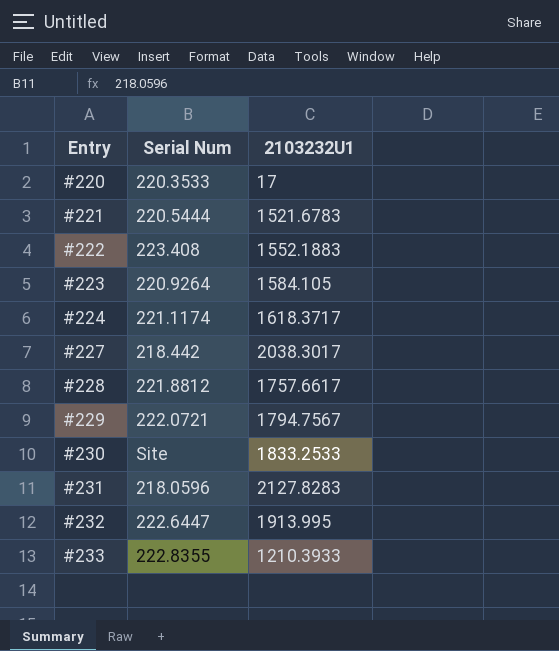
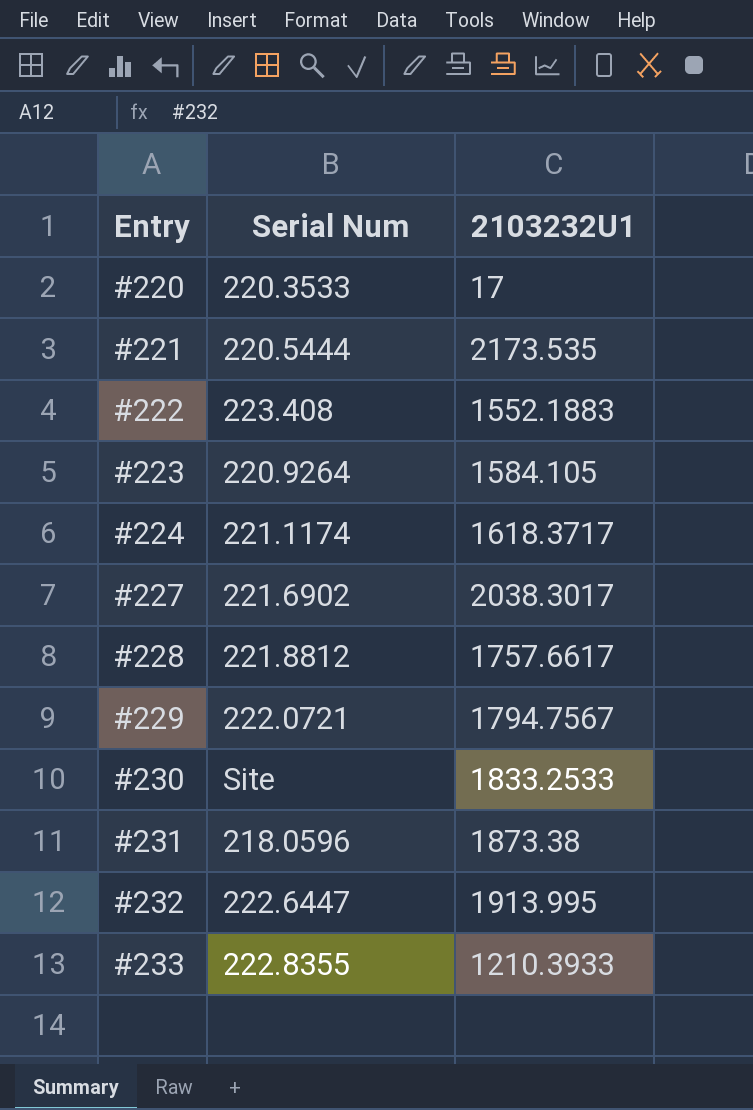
#221 | 2103232U1: 1521.6783 -> 2173.535
#227 | Serial Num: 218.442 -> 221.6902
#231 | 2103232U1: 2127.8283 -> 1873.38

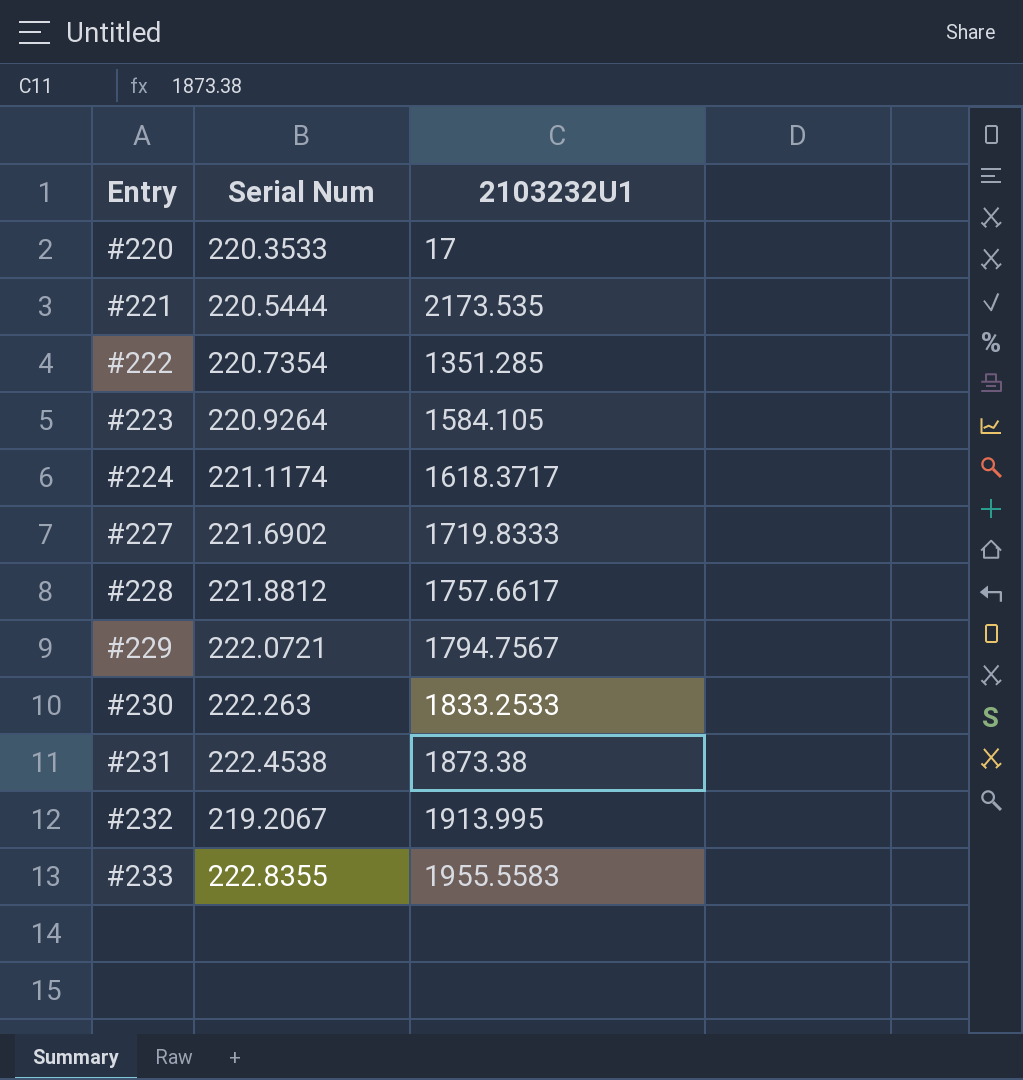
#222 | Serial Num: 223.408 -> 220.7354
#222 | 2103232U1: 1552.1883 -> 1351.285
#227 | 2103232U1: 2038.3017 -> 1719.8333
#230 | Serial Num: Site -> 222.263
#231 | Serial Num: 218.0596 -> 222.4538
#232 | Serial Num: 222.6447 -> 219.2067
#233 | 2103232U1: 1210.3933 -> 1955.5583

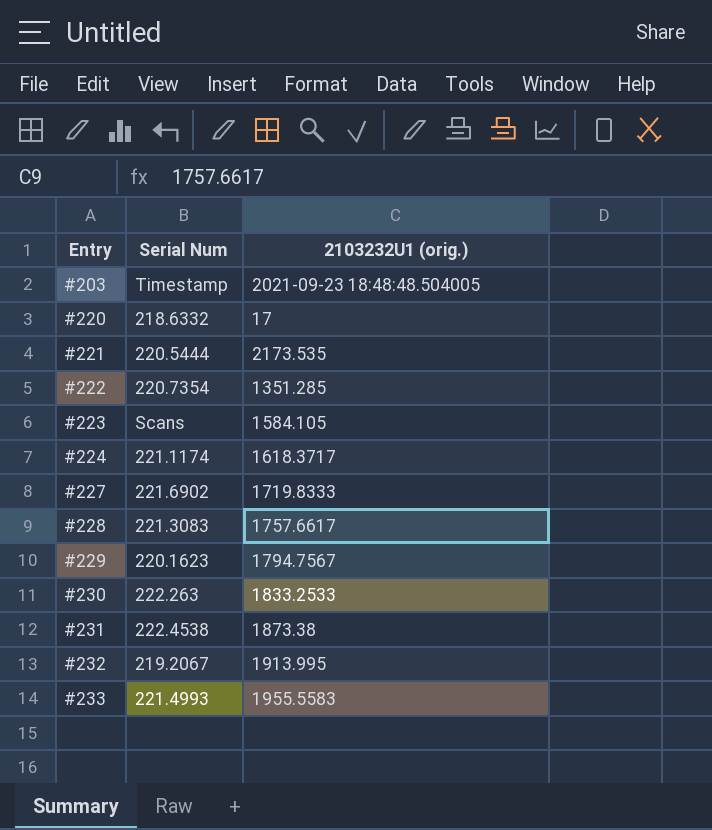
column name: 2103232U1 -> 2103232U1 (orig.)
row #203: none -> Timestamp | 2021-09-23 18:48:48.504005
#220 | Serial Num: 220.3533 -> 218.6332
#223 | Serial Num: 220.9264 -> Scans
#228 | Serial Num: 221.8812 -> 221.3083
#229 | Serial Num: 222.0721 -> 220.1623
#233 | Serial Num: 222.8355 -> 221.4993

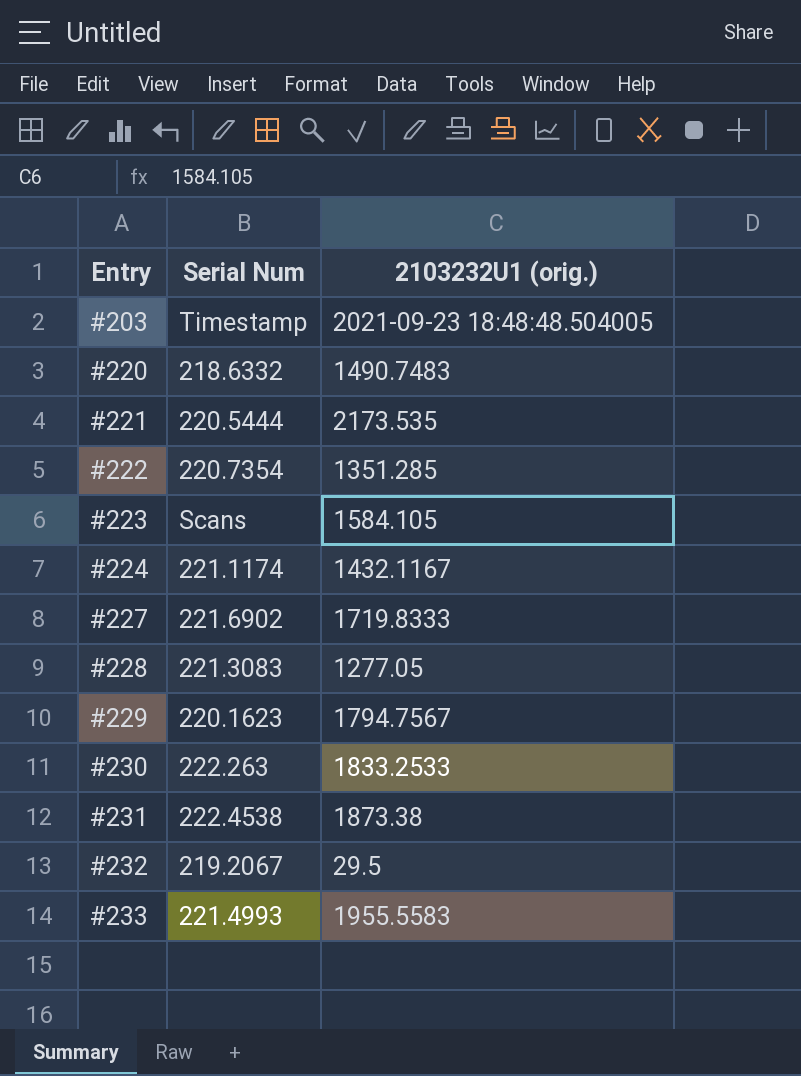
#220 | 2103232U1 (orig.): 17 -> 1490.7483
#224 | 2103232U1 (orig.): 1618.3717 -> 1432.1167
#228 | 2103232U1 (orig.): 1757.6617 -> 1277.05
#232 | 2103232U1 (orig.): 1913.995 -> 29.5

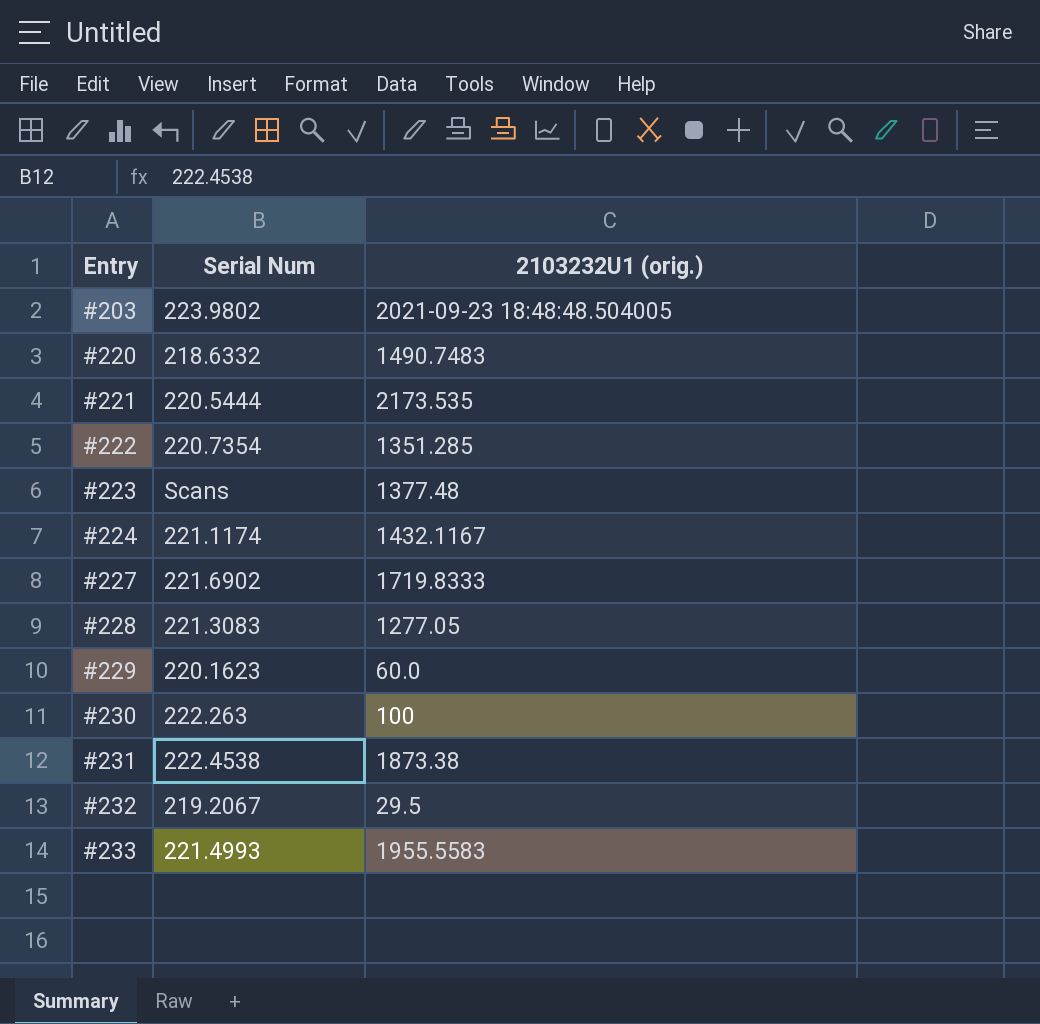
#203 | Serial Num: Timestamp -> 223.9802
#223 | 2103232U1 (orig.): 1584.105 -> 1377.48
#229 | 2103232U1 (orig.): 1794.7567 -> 60.0
#230 | 2103232U1 (orig.): 1833.2533 -> 100

